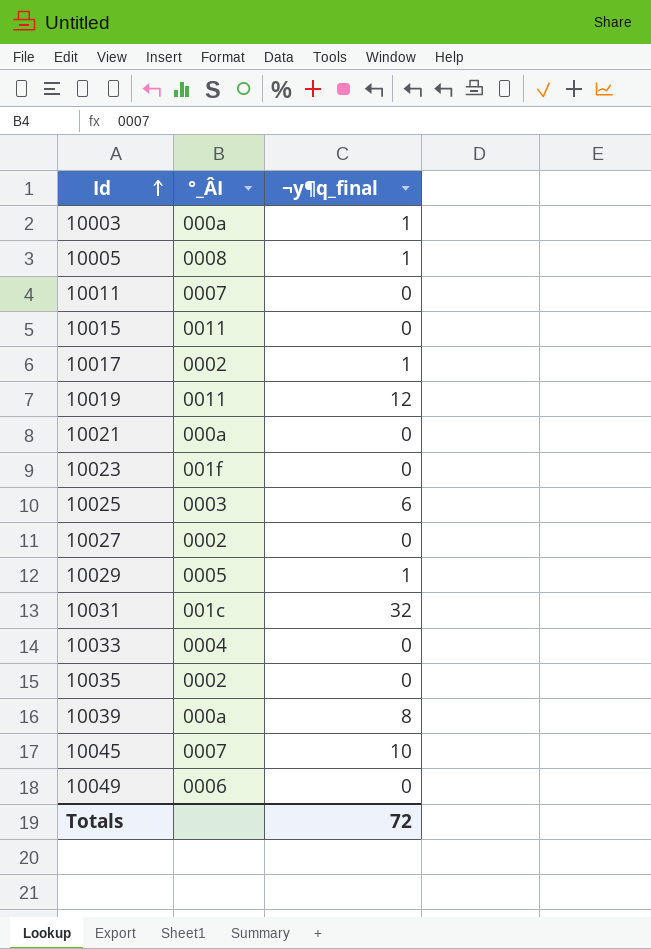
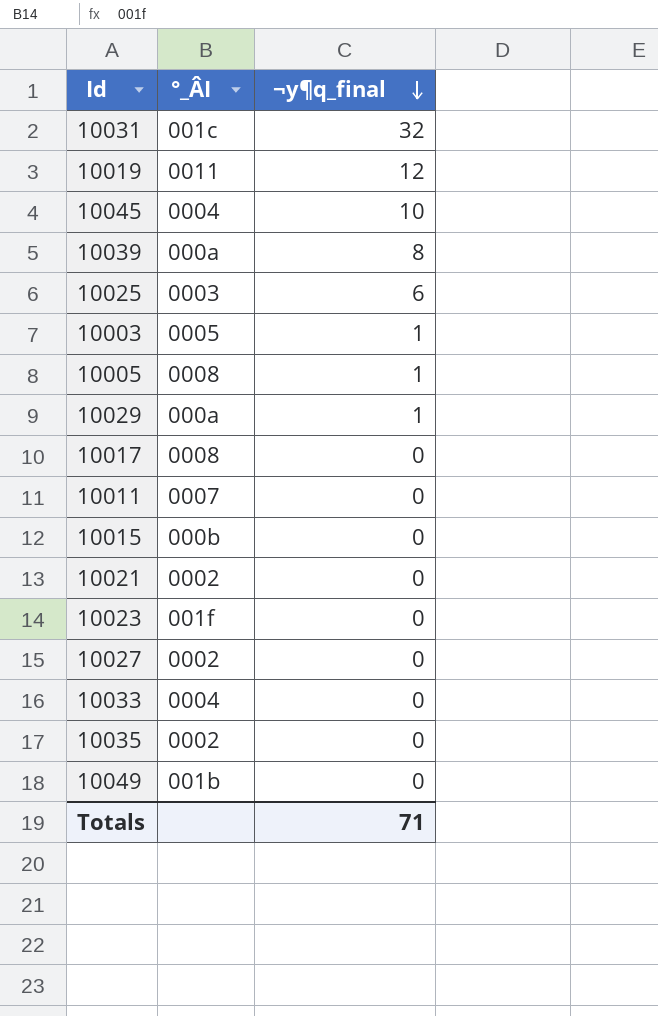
row order: Id ascending -> ¬y¶q_final descending
10045 | °_ÂI: 0007 -> 0004
10003 | °_ÂI: 000a -> 0005
10029 | °_ÂI: 0005 -> 000a
10017 | °_ÂI: 0002 -> 0008
10017 | ¬y¶q_final: 1 -> 0
10015 | °_ÂI: 0011 -> 000b
10021 | °_ÂI: 000a -> 0002
10049 | °_ÂI: 0006 -> 001b
Totals | ¬y¶q_final: 72 -> 71

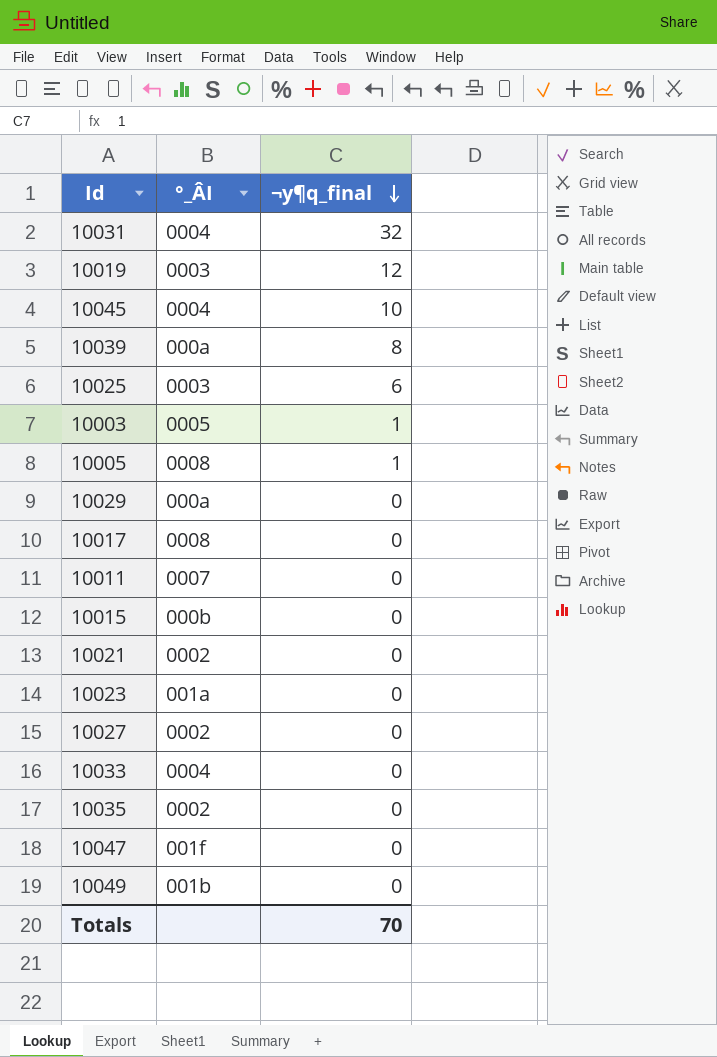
10031 | °_ÂI: 001c -> 0004
10019 | °_ÂI: 0011 -> 0003
10029 | ¬y¶q_final: 1 -> 0
10023 | °_ÂI: 001f -> 001a
row 10047: none -> 001f | 0
Totals | ¬y¶q_final: 71 -> 70

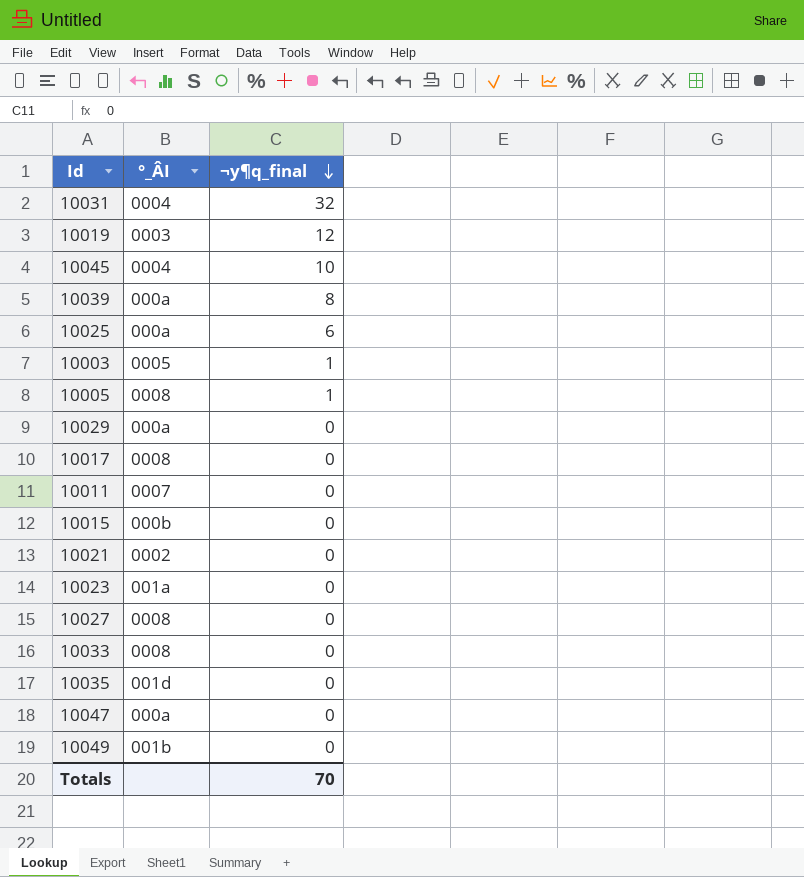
10025 | °_ÂI: 0003 -> 000a
10027 | °_ÂI: 0002 -> 0008
10033 | °_ÂI: 0004 -> 0008
10035 | °_ÂI: 0002 -> 001d
10047 | °_ÂI: 001f -> 000a

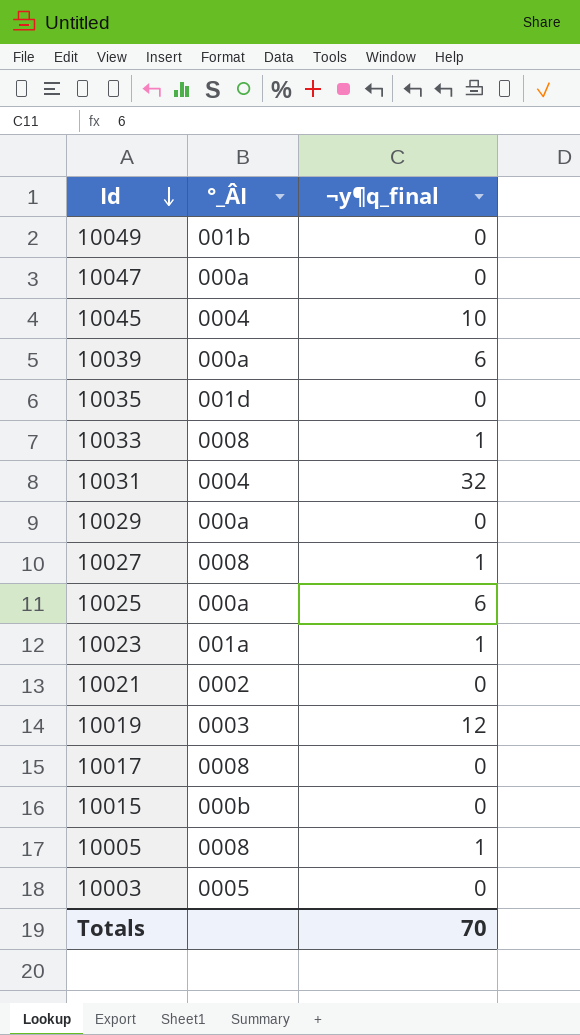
row order: ¬y¶q_final descending -> Id descending
row 10011: 0007 | 0 -> none
10039 | ¬y¶q_final: 8 -> 6
10033 | ¬y¶q_final: 0 -> 1
10027 | ¬y¶q_final: 0 -> 1
10023 | ¬y¶q_final: 0 -> 1
10003 | ¬y¶q_final: 1 -> 0

